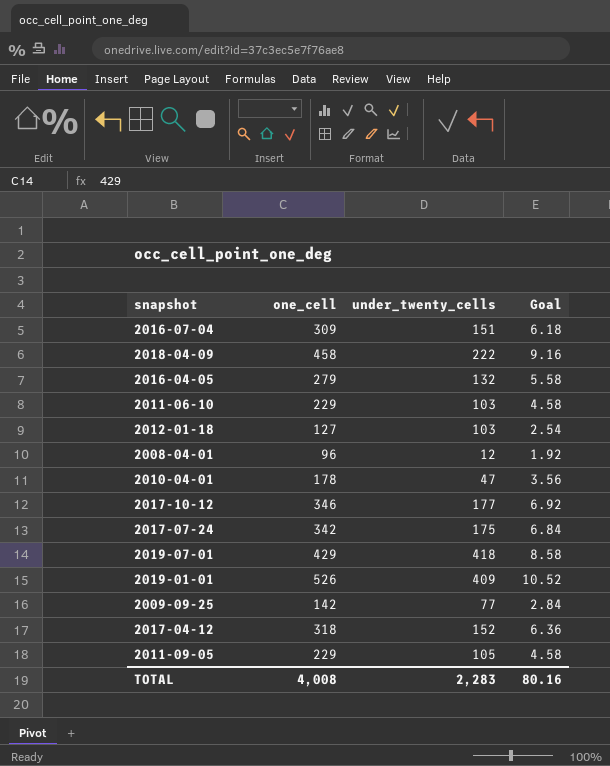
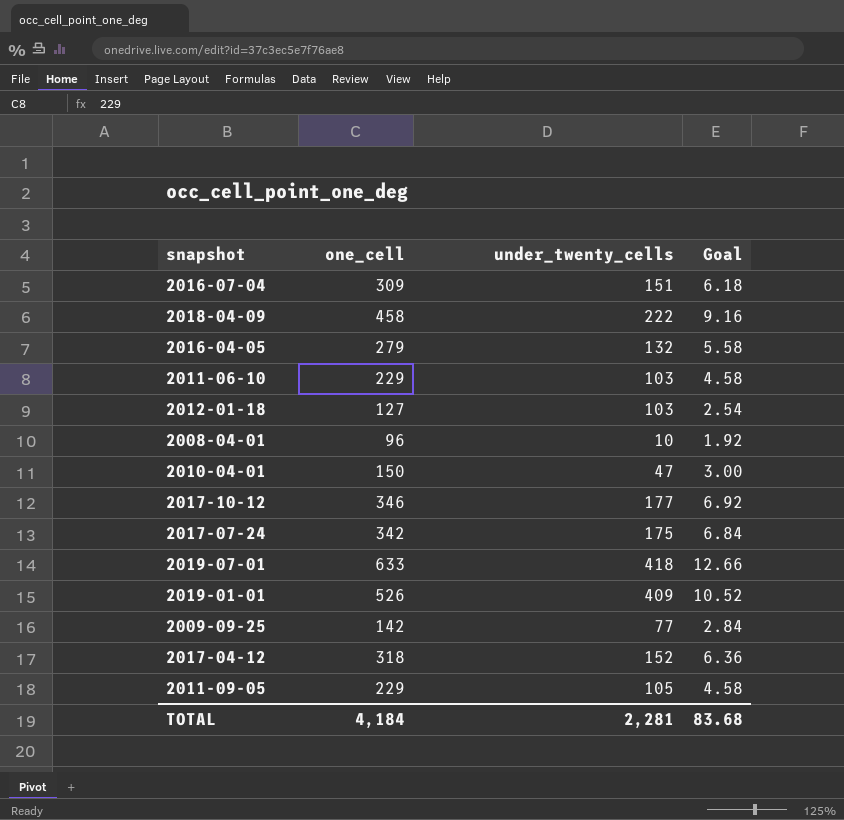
2008-04-01 | under_twenty_cells: 12 -> 10
2010-04-01 | one_cell: 178 -> 150
2010-04-01 | Goal: 3.56 -> 3.00
2019-07-01 | one_cell: 429 -> 633
2019-07-01 | Goal: 8.58 -> 12.66
TOTAL | one_cell: 4,008 -> 4,184
TOTAL | under_twenty_cells: 2,283 -> 2,281
TOTAL | Goal: 80.16 -> 83.68

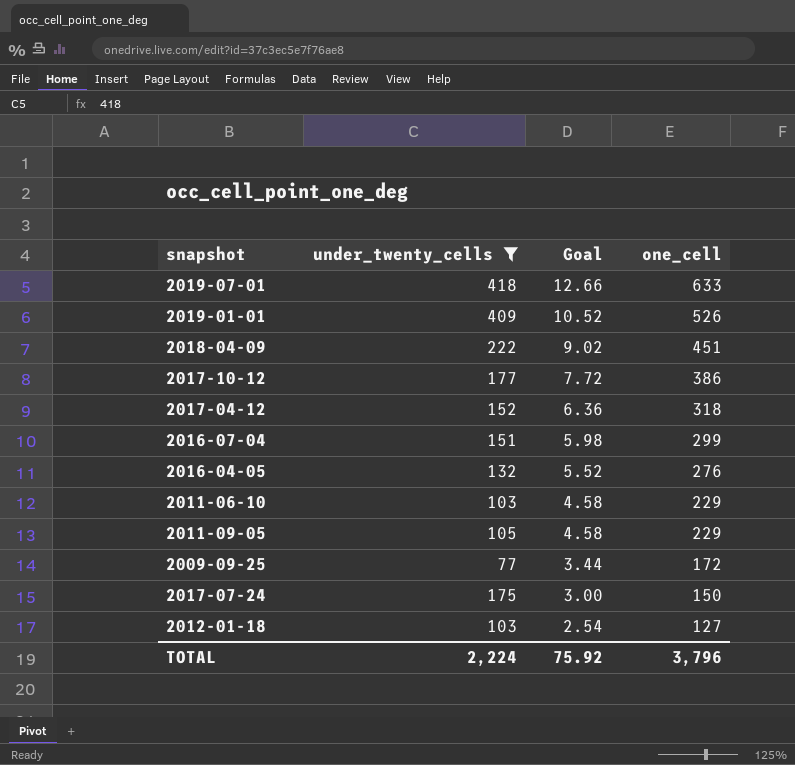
filter: none -> under_twenty_cells >= 77
row order: none -> Goal descending
column one_cell | position: 2 -> 4
2018-04-09 | Goal: 9.16 -> 9.02
2018-04-09 | one_cell: 458 -> 451
2017-10-12 | Goal: 6.92 -> 7.72
2017-10-12 | one_cell: 346 -> 386
2016-07-04 | Goal: 6.18 -> 5.98
2016-07-04 | one_cell: 309 -> 299
2016-04-05 | Goal: 5.58 -> 5.52
2016-04-05 | one_cell: 279 -> 276
2009-09-25 | Goal: 2.84 -> 3.44
2009-09-25 | one_cell: 142 -> 172
2017-07-24 | Goal: 6.84 -> 3.00
2017-07-24 | one_cell: 342 -> 150
TOTAL | under_twenty_cells: 2,281 -> 2,224
TOTAL | Goal: 83.68 -> 75.92
TOTAL | one_cell: 4,184 -> 3,796

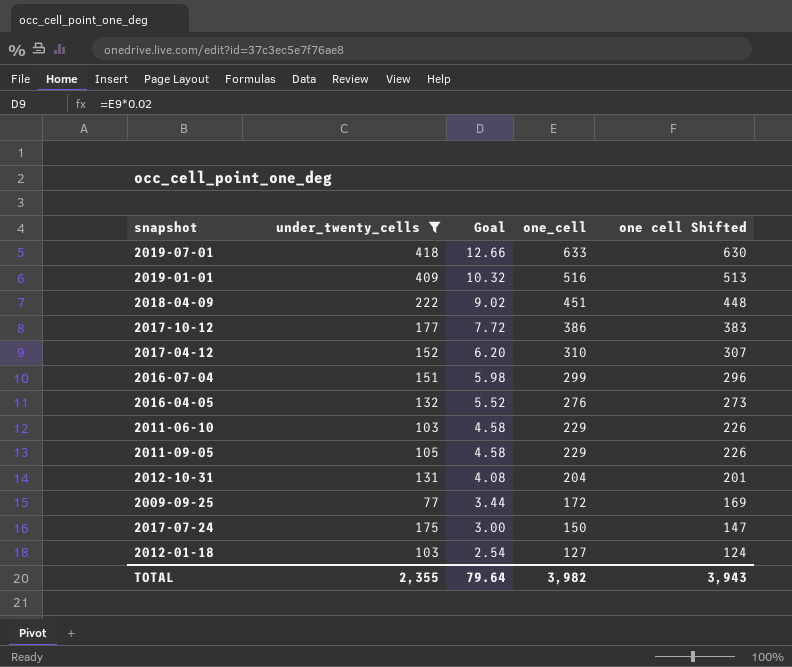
column one cell Shifted | formula: none -> [one_cell] - 3
2019-01-01 | Goal: 10.52 -> 10.32
2019-01-01 | one_cell: 526 -> 516
2017-04-12 | Goal: 6.36 -> 6.20
2017-04-12 | one_cell: 318 -> 310
row 2012-10-31: none -> 131 | 4.08 | 204 | 201
TOTAL | under_twenty_cells: 2,224 -> 2,355
TOTAL | Goal: 75.92 -> 79.64
TOTAL | one_cell: 3,796 -> 3,982

